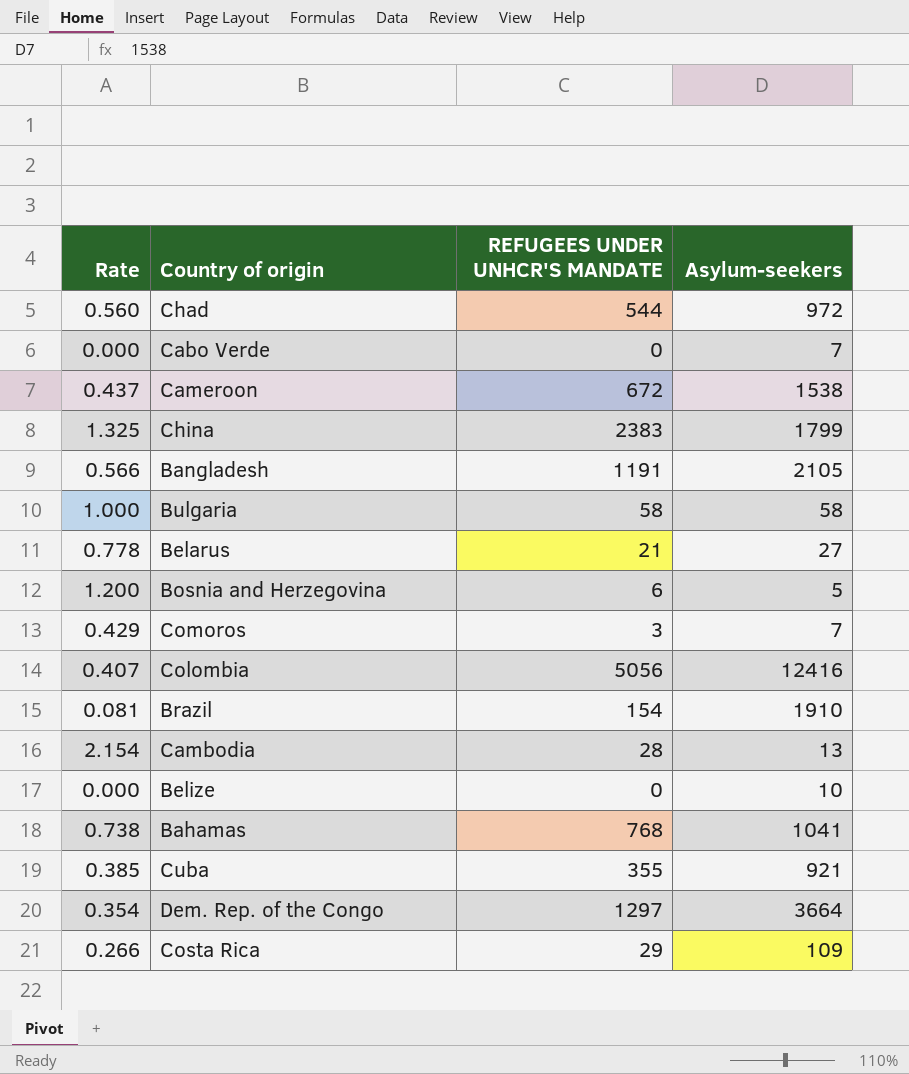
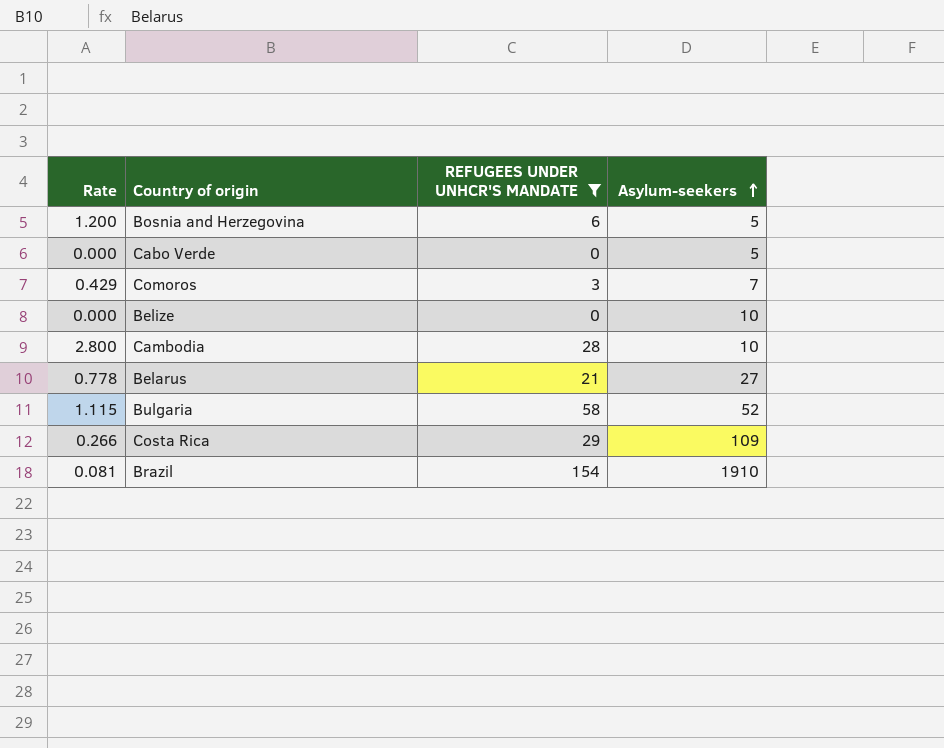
filter: none -> REFUGEES UNDER UNHCR'S MANDATE <= 154
row order: none -> Asylum-seekers ascending
Cabo Verde | Asylum-seekers: 7 -> 5
Cambodia | Rate: 2.154 -> 2.800
Cambodia | Asylum-seekers: 13 -> 10
Bulgaria | Rate: 1.000 -> 1.115
Bulgaria | Asylum-seekers: 58 -> 52

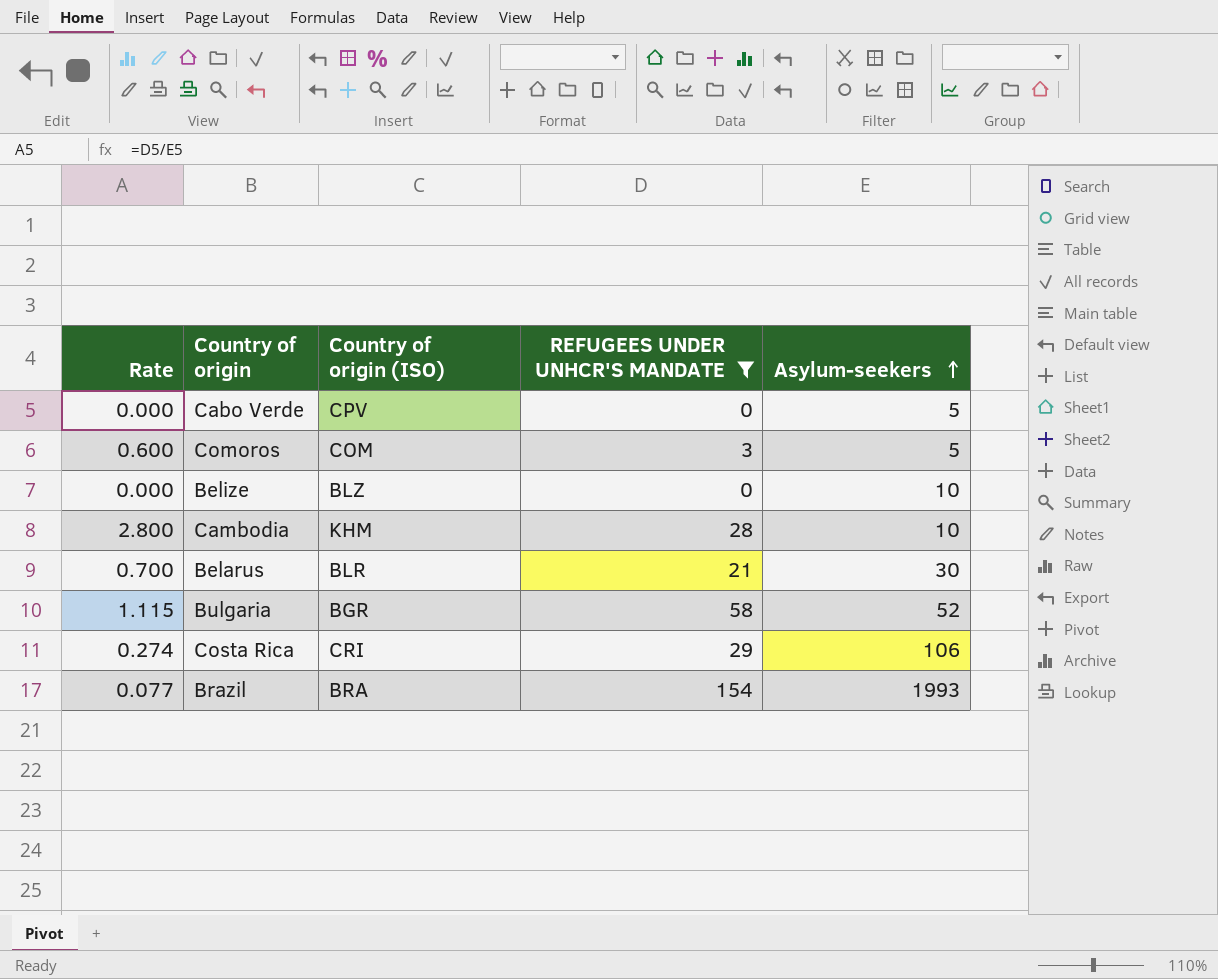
column Country of origin (ISO) | position: none -> 3
row Bosnia and Herzegovina: 1.200 | 6 | 5 -> none
Comoros | Rate: 0.429 -> 0.600
Comoros | Asylum-seekers: 7 -> 5
Belarus | Rate: 0.778 -> 0.700
Belarus | Asylum-seekers: 27 -> 30
Costa Rica | Rate: 0.266 -> 0.274
Costa Rica | Asylum-seekers: 109 -> 106
Brazil | Rate: 0.081 -> 0.077
Brazil | Asylum-seekers: 1910 -> 1993

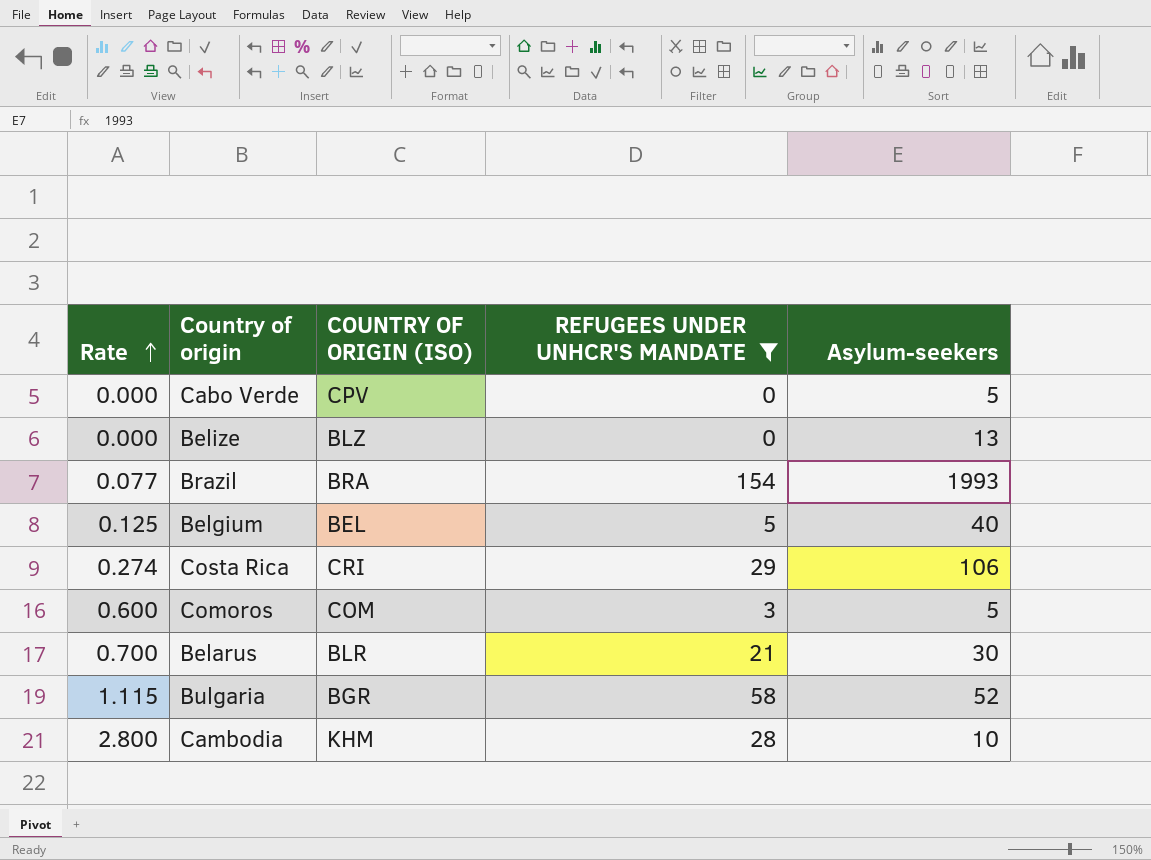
row order: Asylum-seekers ascending -> Rate ascending
column name: Country of origin (ISO) -> COUNTRY OF ORIGIN (ISO)
Belize | Asylum-seekers: 10 -> 13
row Belgium: none -> 0.125 | BEL | 5 | 40

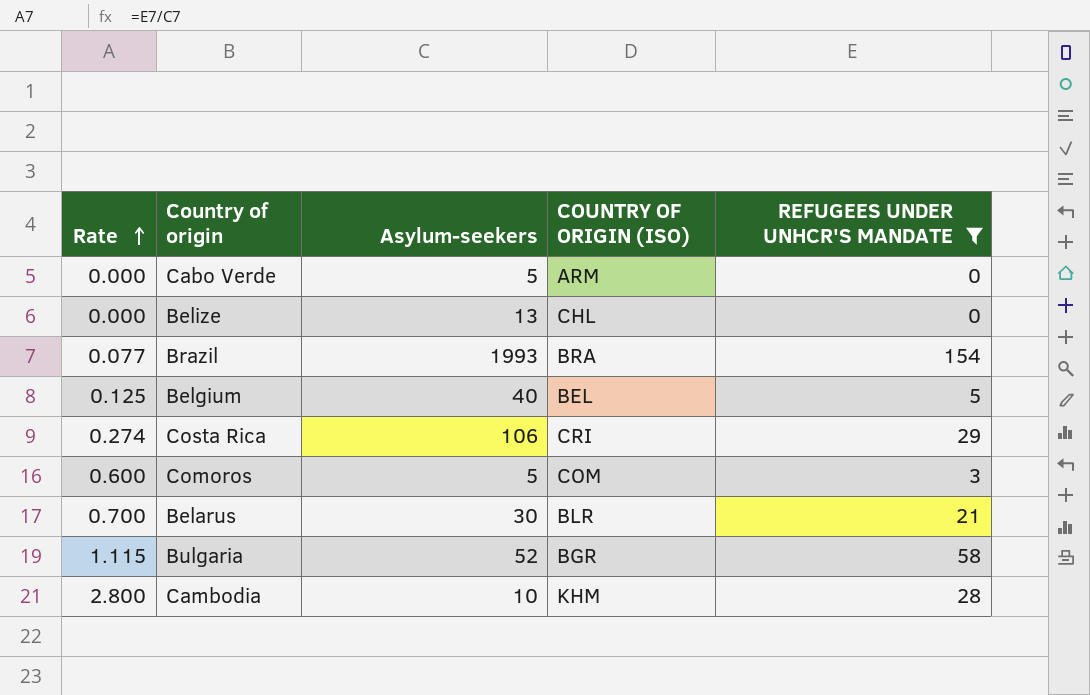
column Asylum-seekers | position: 5 -> 3
Cabo Verde | COUNTRY OF ORIGIN (ISO): CPV -> ARM
Belize | COUNTRY OF ORIGIN (ISO): BLZ -> CHL

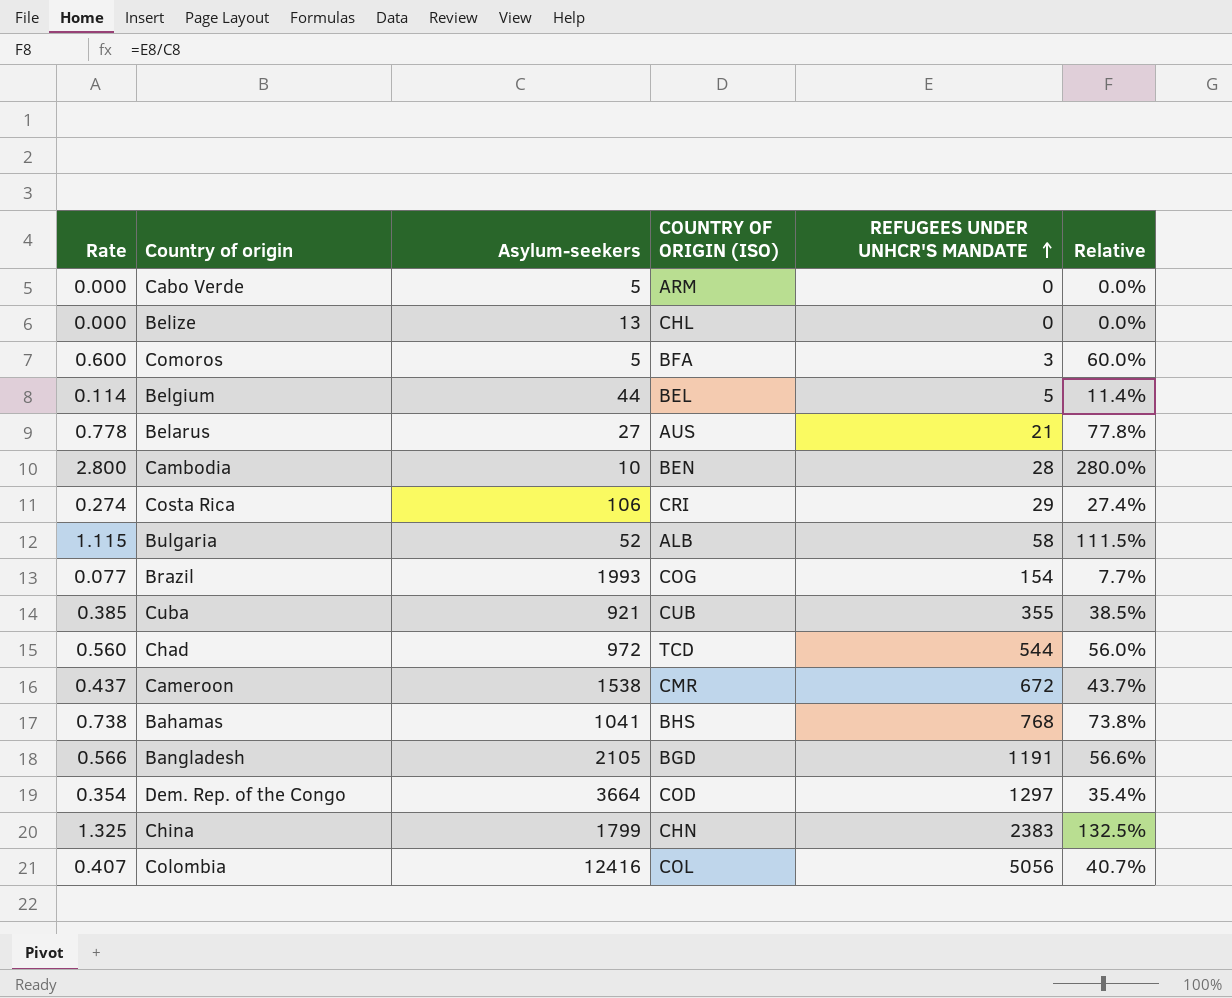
filter: REFUGEES UNDER UNHCR'S MANDATE <= 154 -> none
row order: Rate ascending -> REFUGEES UNDER UNHCR'S MANDATE ascending
column Relative | formula: none -> [REFUGEES UNDER UNHCR'S MANDATE] / [Asylum-seekers]
Comoros | COUNTRY OF ORIGIN (ISO): COM -> BFA
Belgium | Rate: 0.125 -> 0.114
Belgium | Asylum-seekers: 40 -> 44
Belarus | Rate: 0.700 -> 0.778
Belarus | Asylum-seekers: 30 -> 27
Belarus | COUNTRY OF ORIGIN (ISO): BLR -> AUS
Cambodia | COUNTRY OF ORIGIN (ISO): KHM -> BEN
Bulgaria | COUNTRY OF ORIGIN (ISO): BGR -> ALB
Brazil | COUNTRY OF ORIGIN (ISO): BRA -> COG

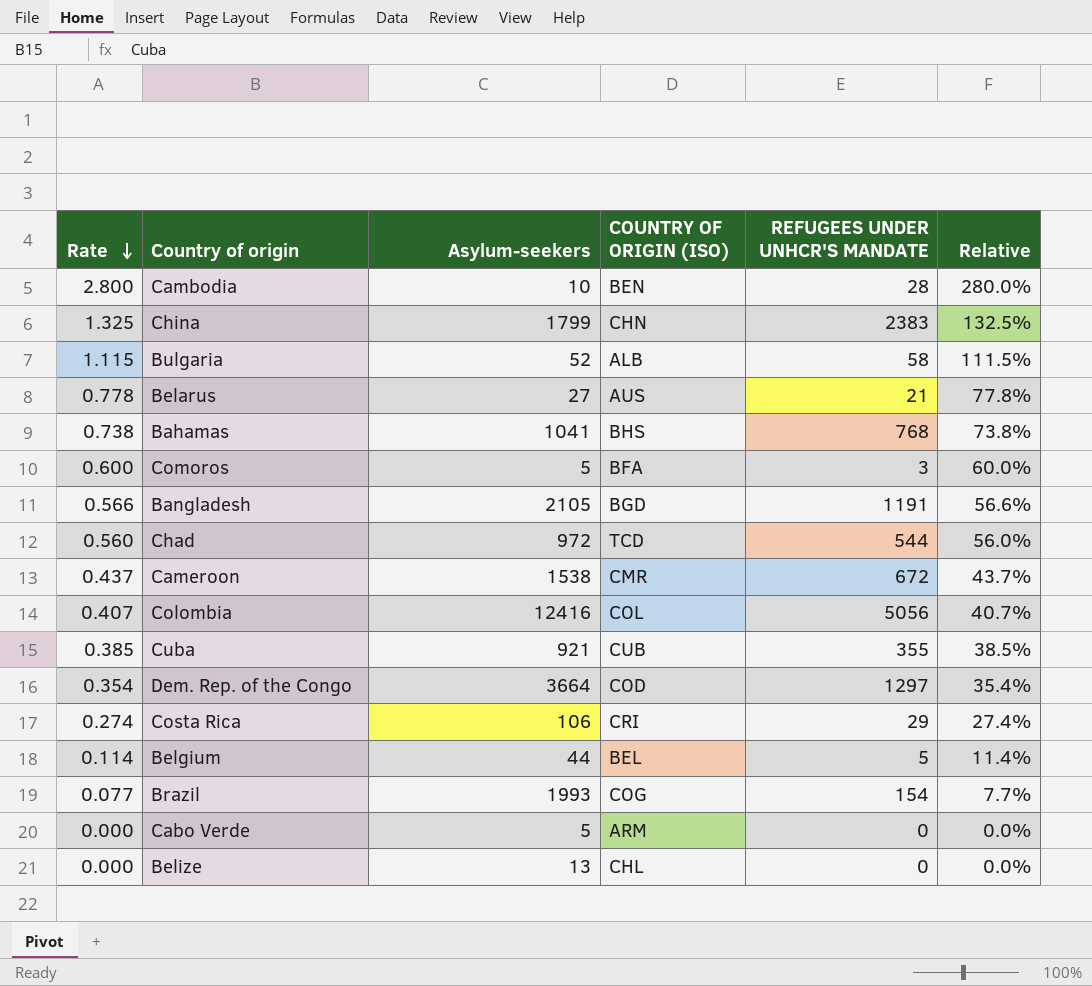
row order: REFUGEES UNDER UNHCR'S MANDATE ascending -> Rate descending

